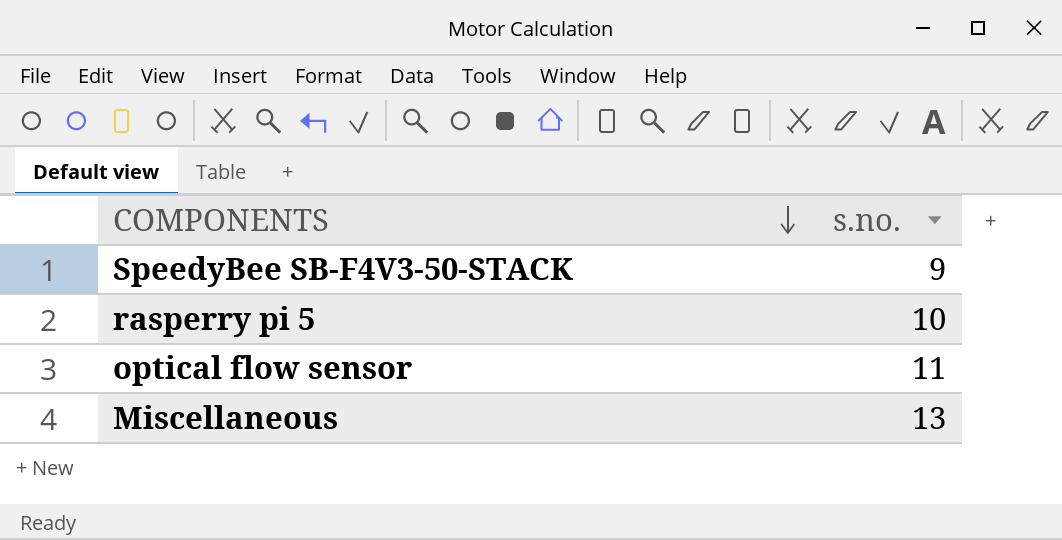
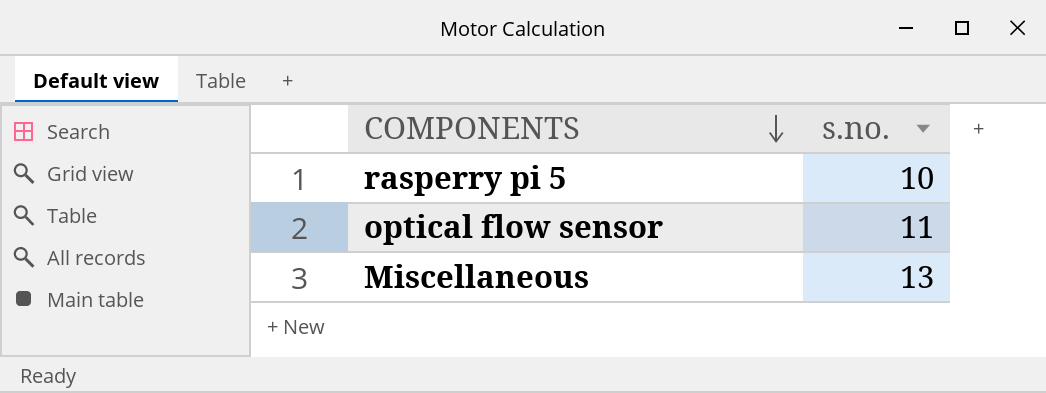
row SpeedyBee SB-F4V3-50-STACK: 9 -> none

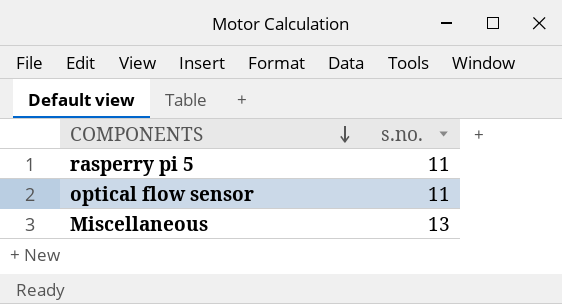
rasperry pi 5 | s.no.: 10 -> 11

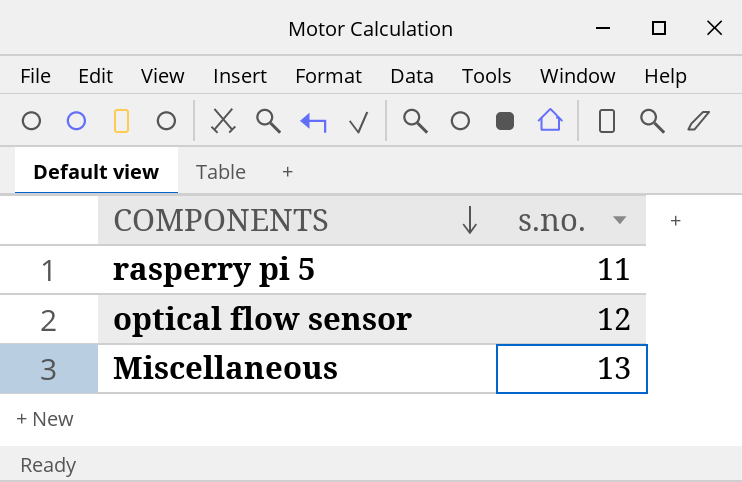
optical flow sensor | s.no.: 11 -> 12

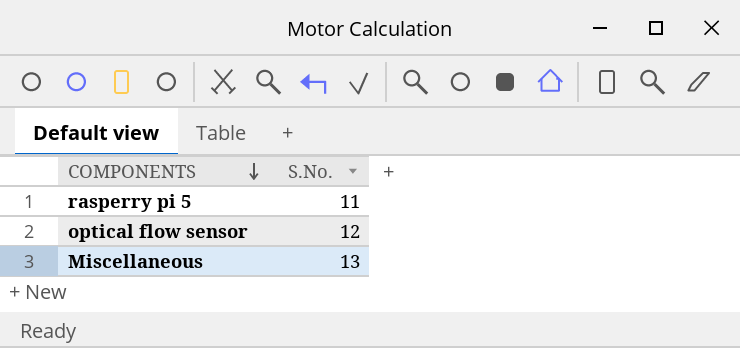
column name: s.no. -> S.No.

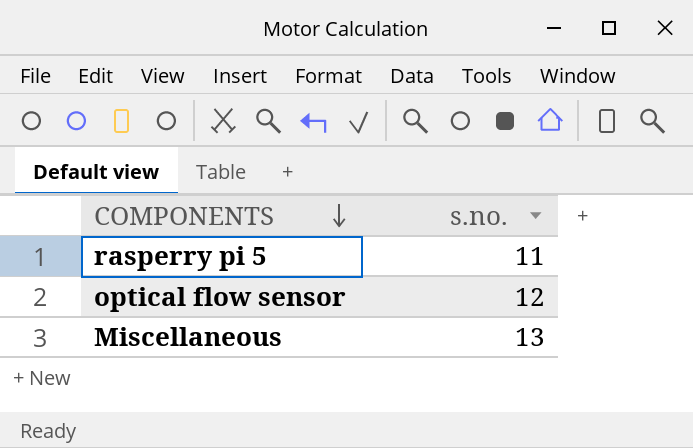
column name: S.No. -> s.no.

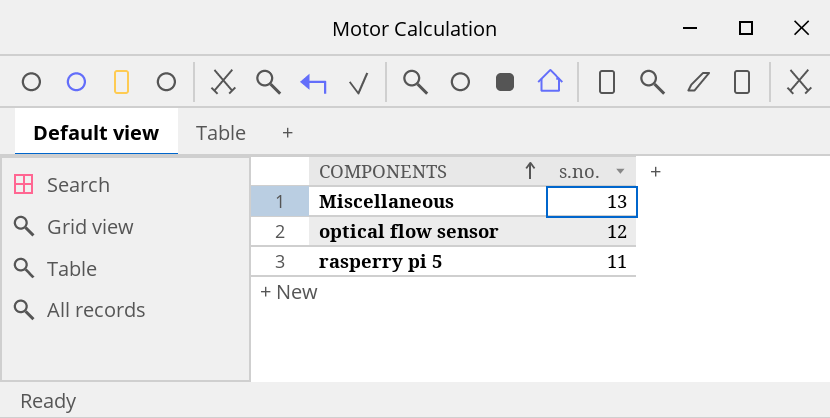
row order: COMPONENTS descending -> COMPONENTS ascending

